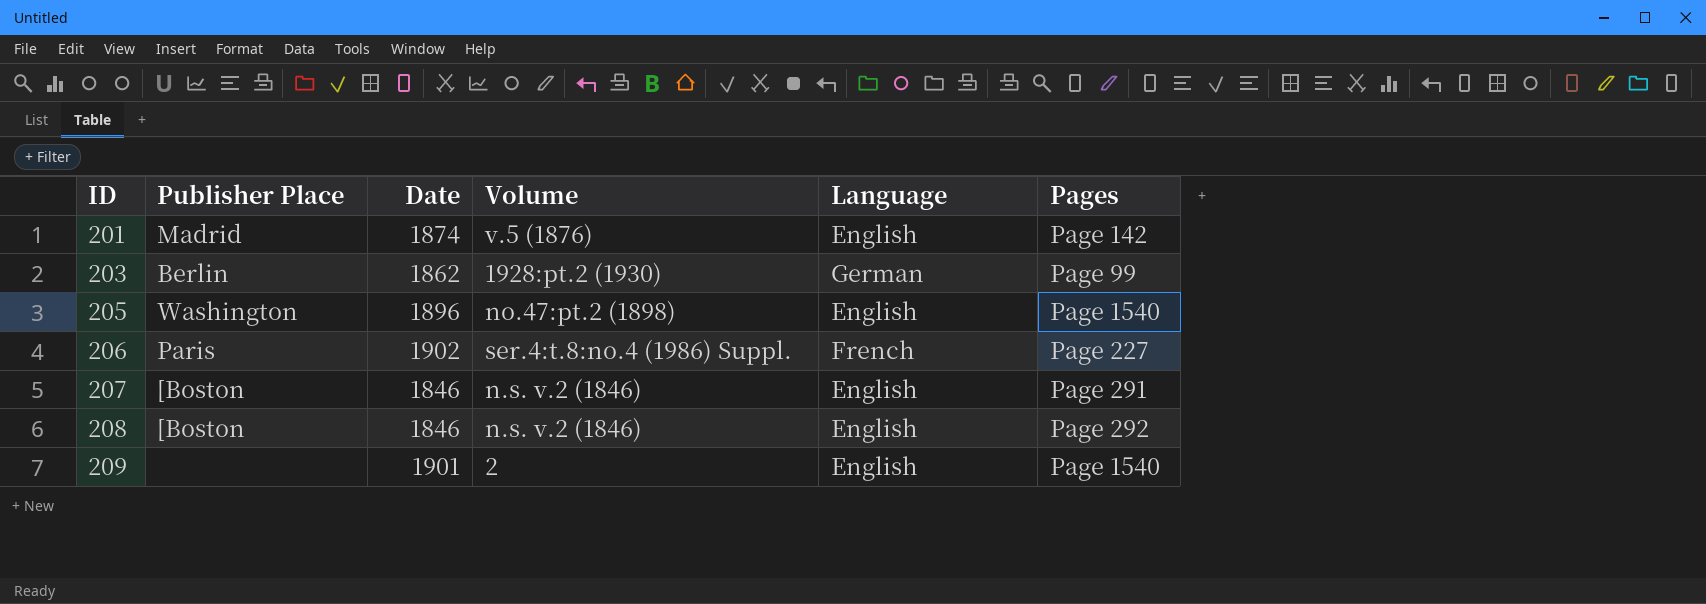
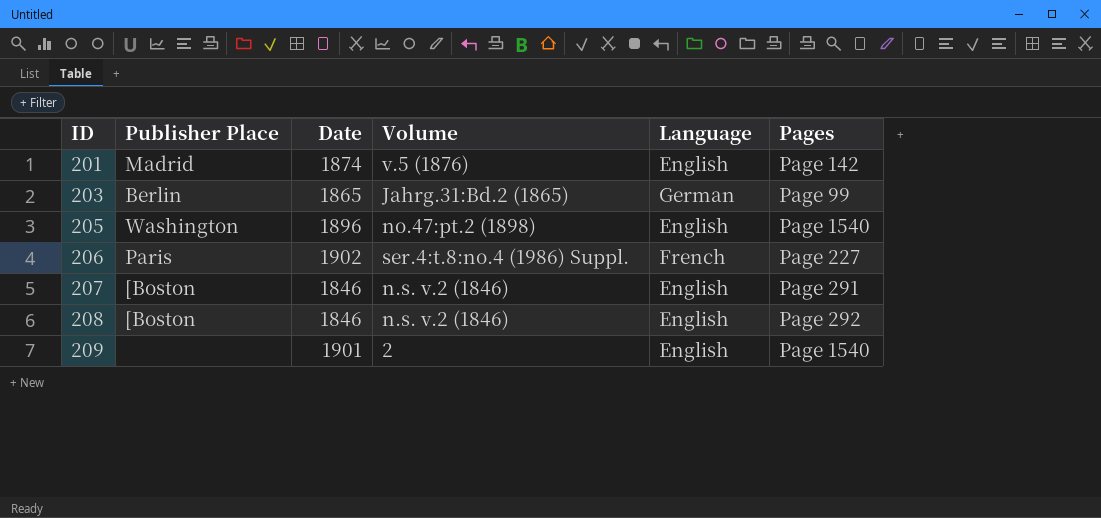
203 | Date: 1862 -> 1865
203 | Volume: 1928:pt.2 (1930) -> Jahrg.31:Bd.2 (1865)

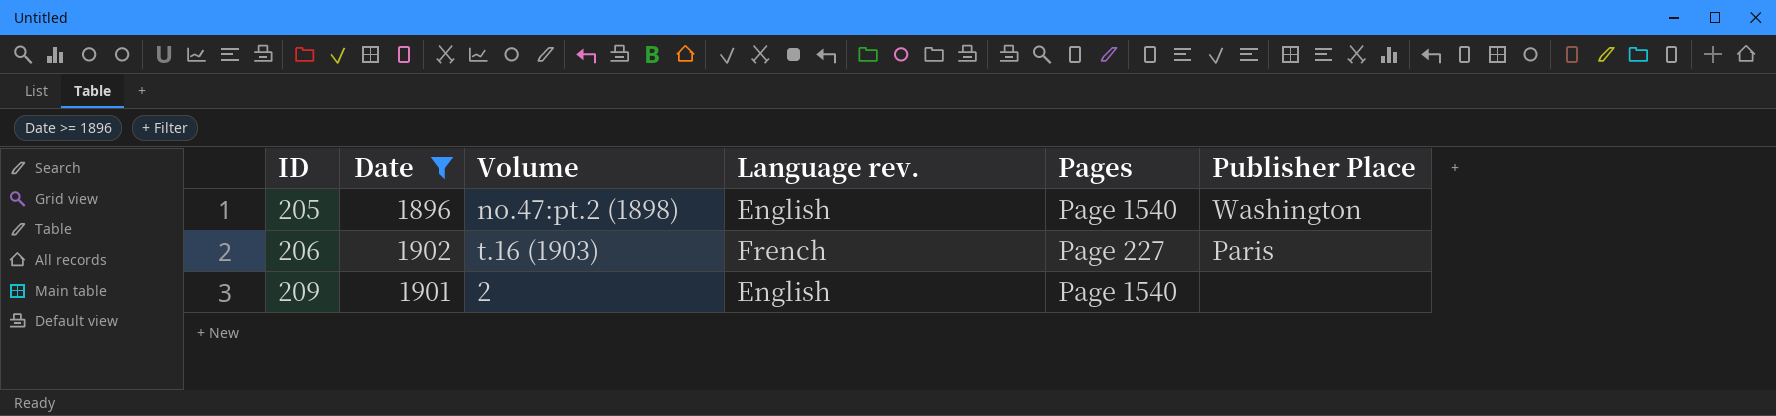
filter: none -> Date >= 1896
column name: Language -> Language rev.
column Publisher Place | position: 2 -> 6
206 | Volume: ser.4:t.8:no.4 (1986) Suppl. -> t.16 (1903)

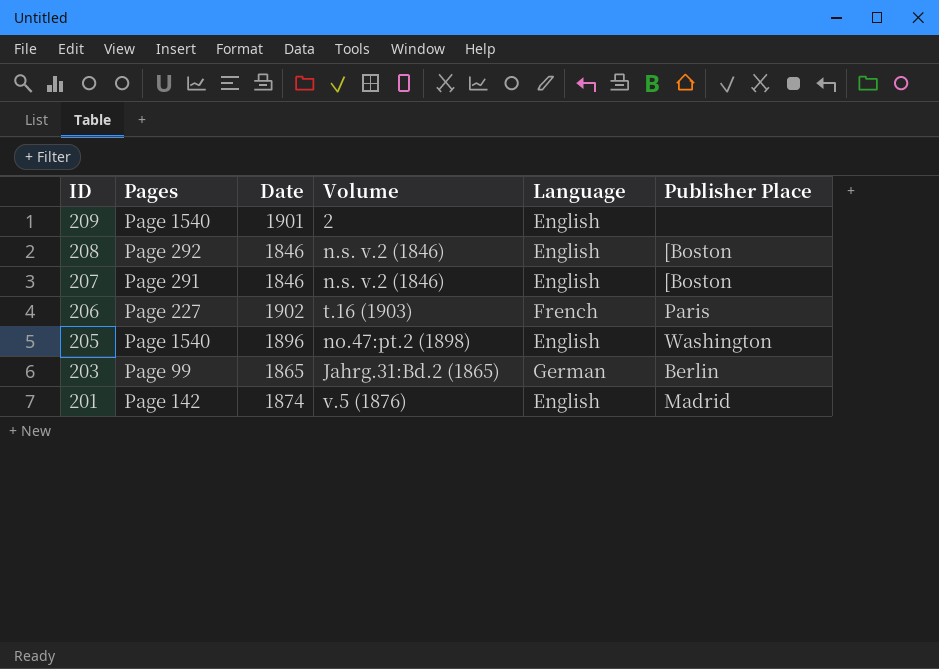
filter: Date >= 1896 -> none
row order: ID ascending -> ID descending
column Pages | position: 5 -> 2
column name: Language rev. -> Language

